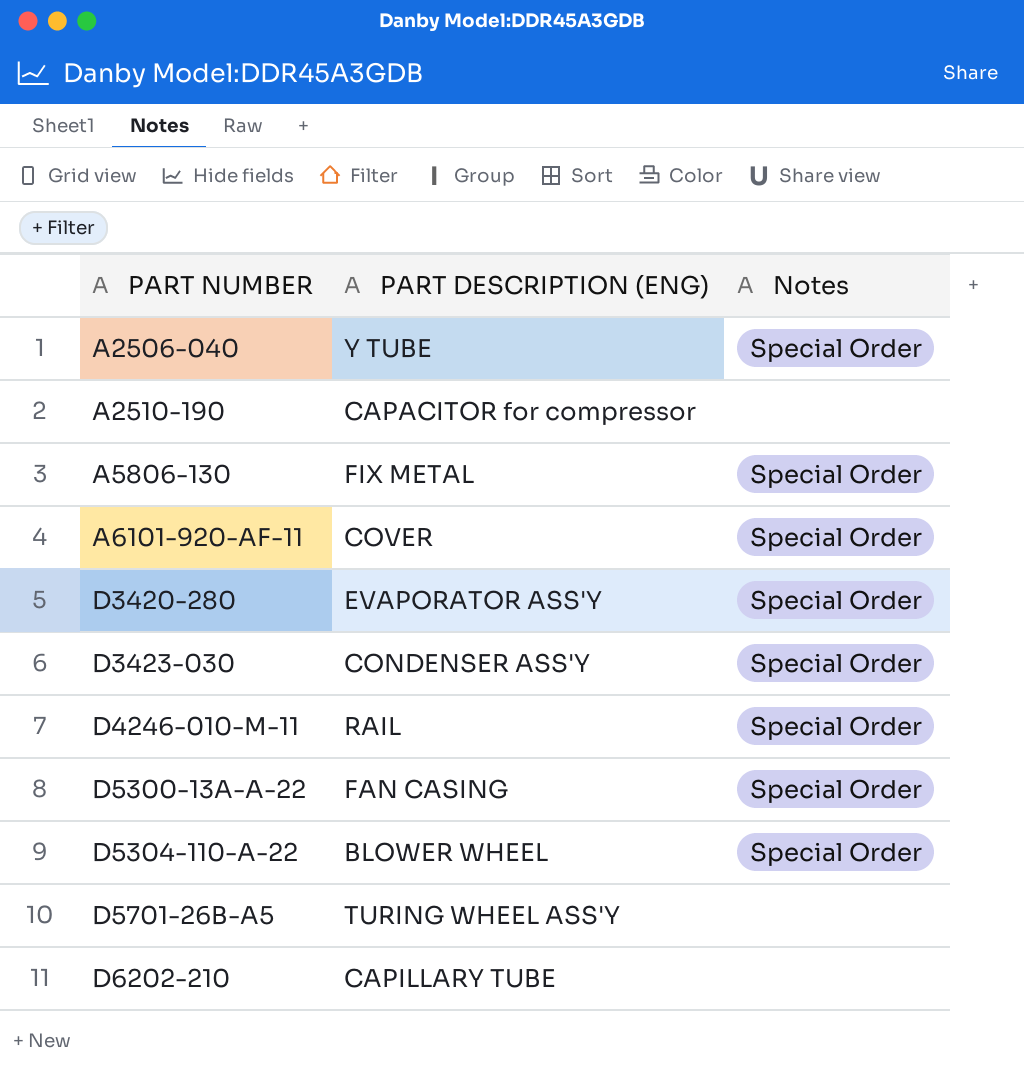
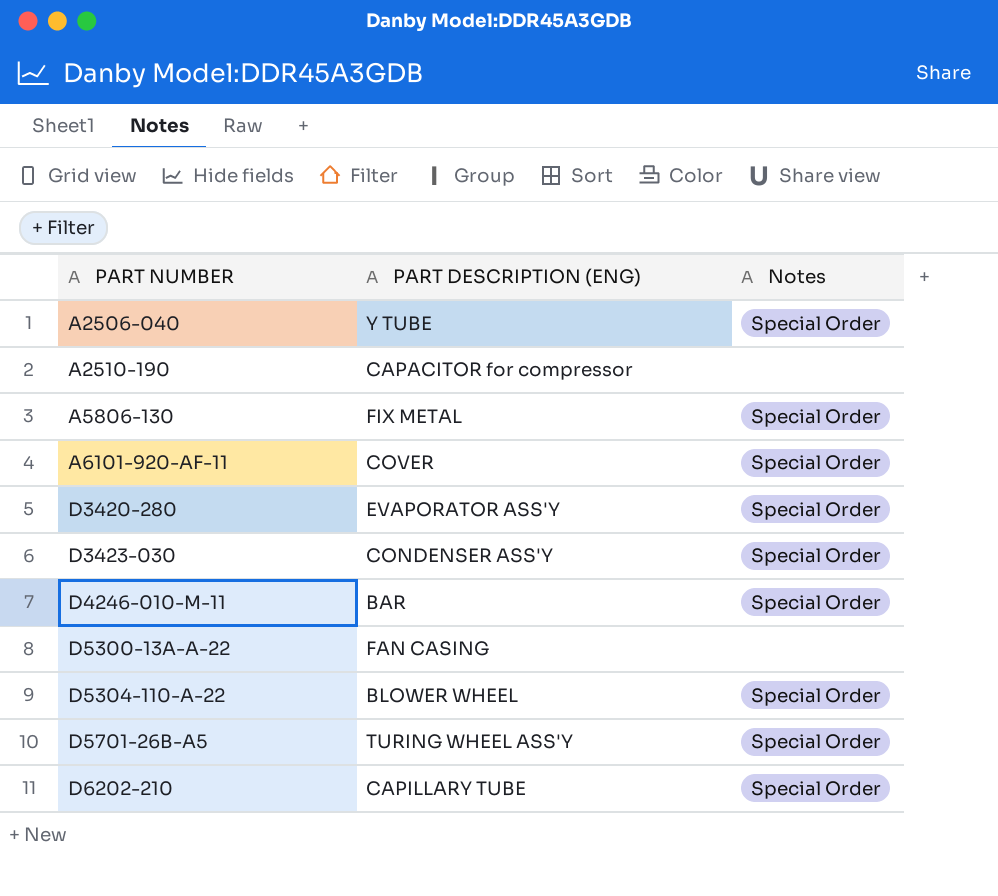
D4246-010-M-11 | PART DESCRIPTION (ENG): RAIL -> BAR
D5300-13A-A-22 | Notes: Special Order -> none
D5701-26B-A5 | Notes: none -> Special Order
D6202-210 | Notes: none -> Special Order

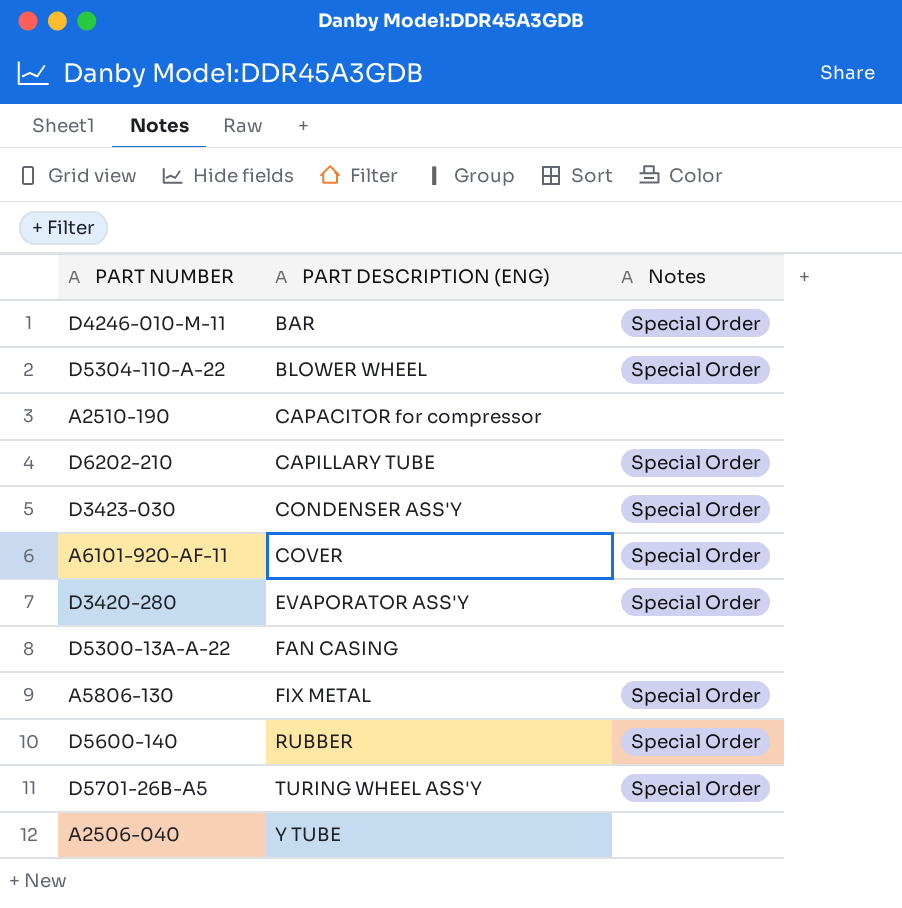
row order: PART NUMBER ascending -> PART DESCRIPTION (ENG) ascending
row D5600-140: none -> RUBBER | Special Order
A2506-040 | Notes: Special Order -> none

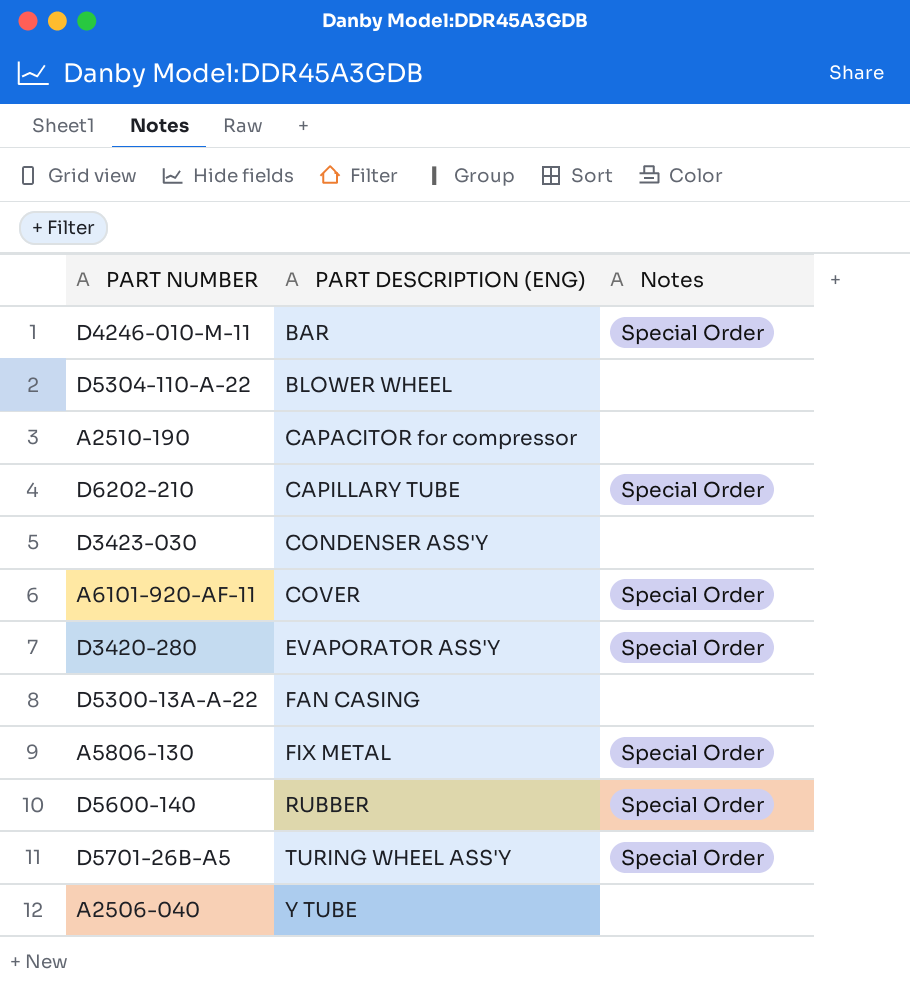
D5304-110-A-22 | Notes: Special Order -> none
D3423-030 | Notes: Special Order -> none

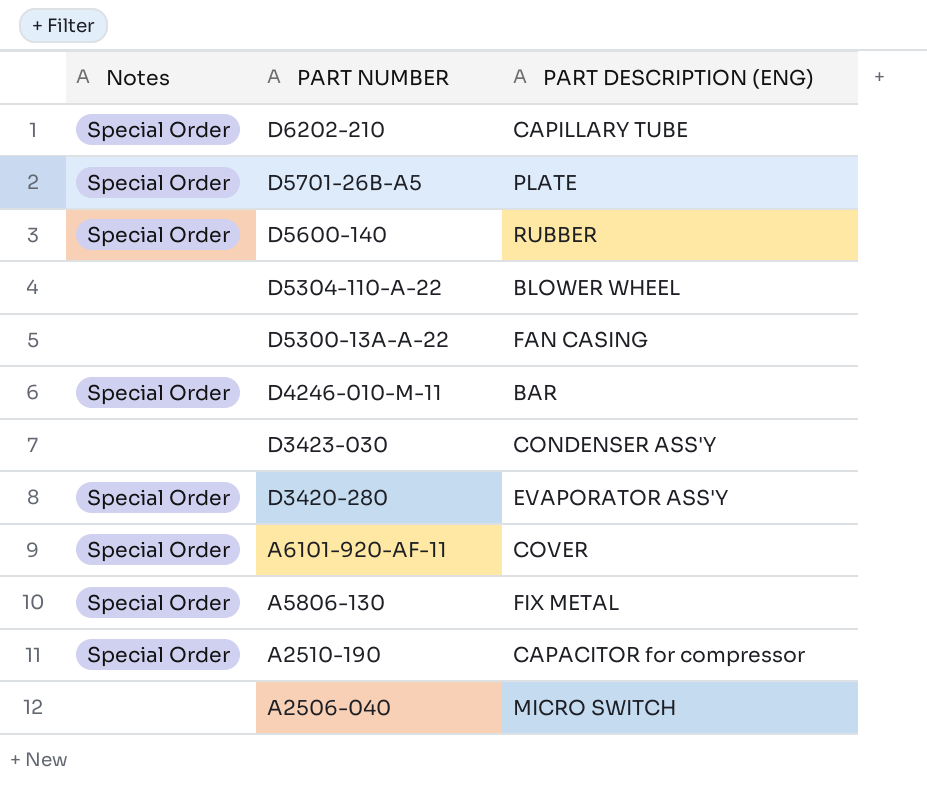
row order: PART DESCRIPTION (ENG) ascending -> PART NUMBER descending
column Notes | position: 3 -> 1
D5701-26B-A5 | PART DESCRIPTION (ENG): TURING WHEEL ASS'Y -> PLATE
A2510-190 | Notes: none -> Special Order
A2506-040 | PART DESCRIPTION (ENG): Y TUBE -> MICRO SWITCH

